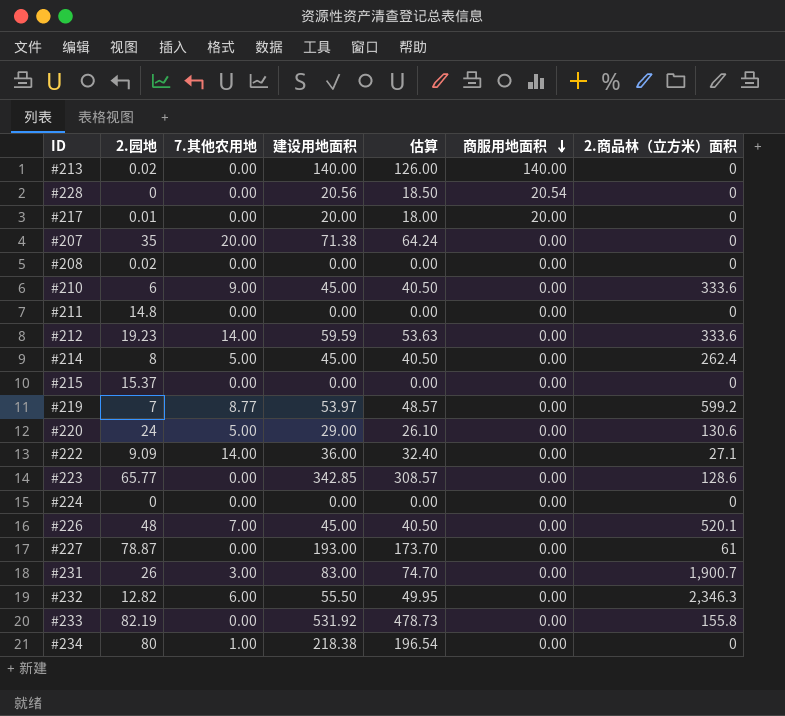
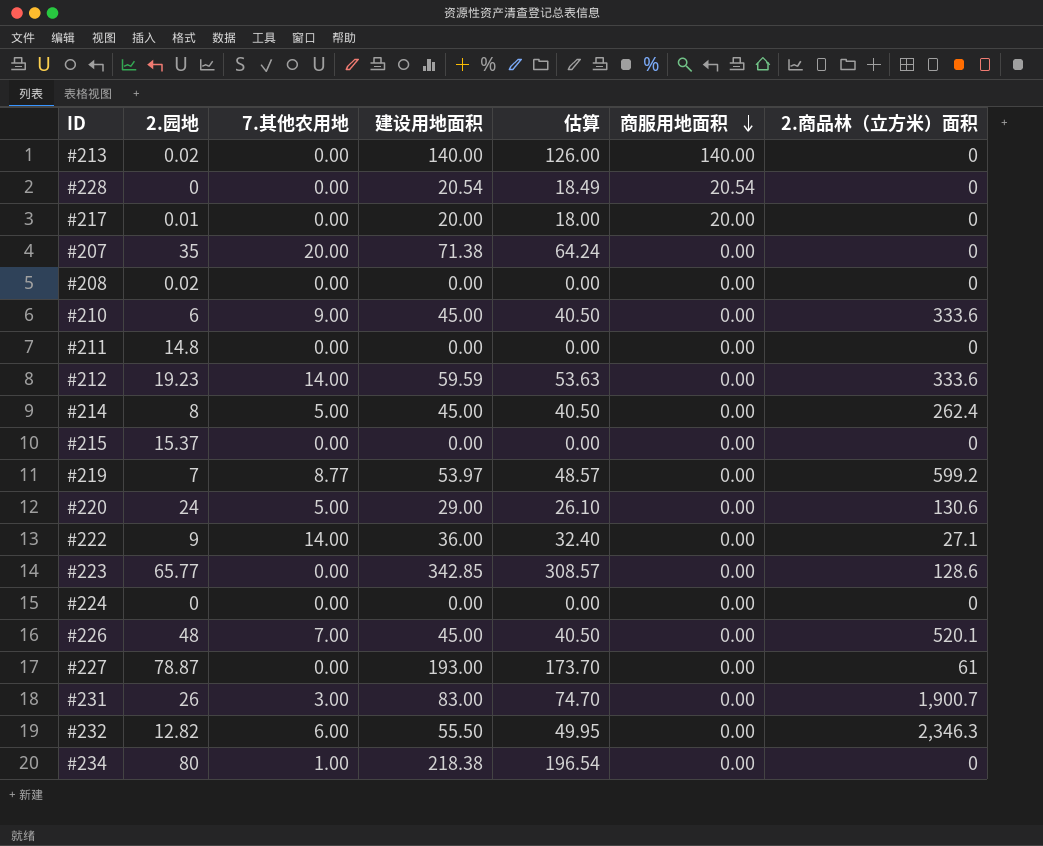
row #233: 82.19 | 0.00 | 531.92 | 478.73 | 0.00 | 155.8 -> none
#228 | 建设用地面积: 20.56 -> 20.54
#228 | 估算: 18.50 -> 18.49
#222 | 2.园地: 9.09 -> 9

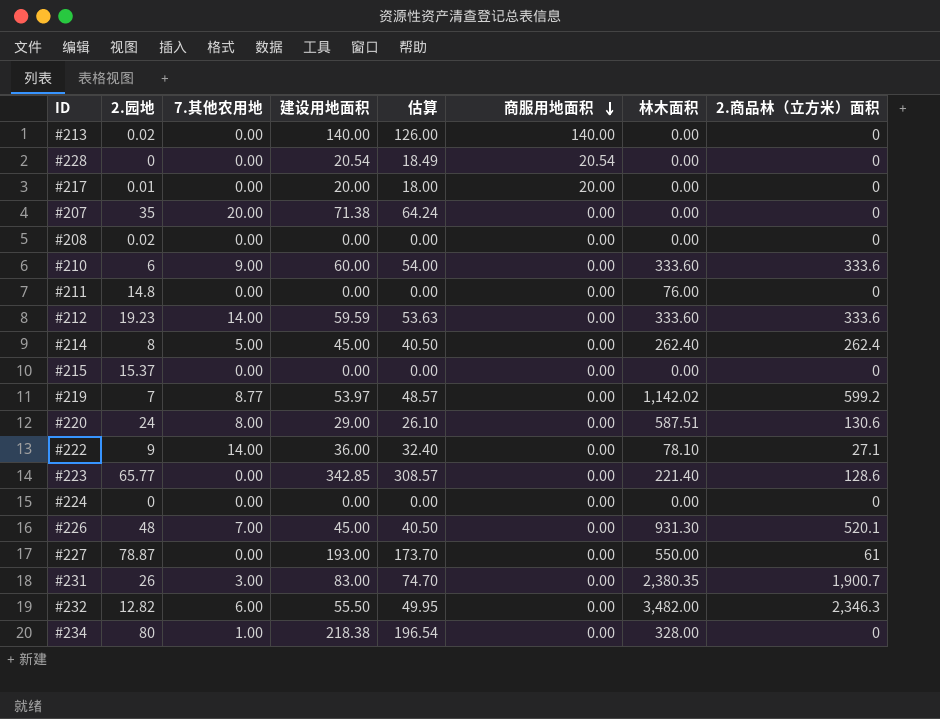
column 林木面积 | position: none -> 7
#210 | 建设用地面积: 45.00 -> 60.00
#210 | 估算: 40.50 -> 54.00
#220 | 7.其他农用地: 5.00 -> 8.00

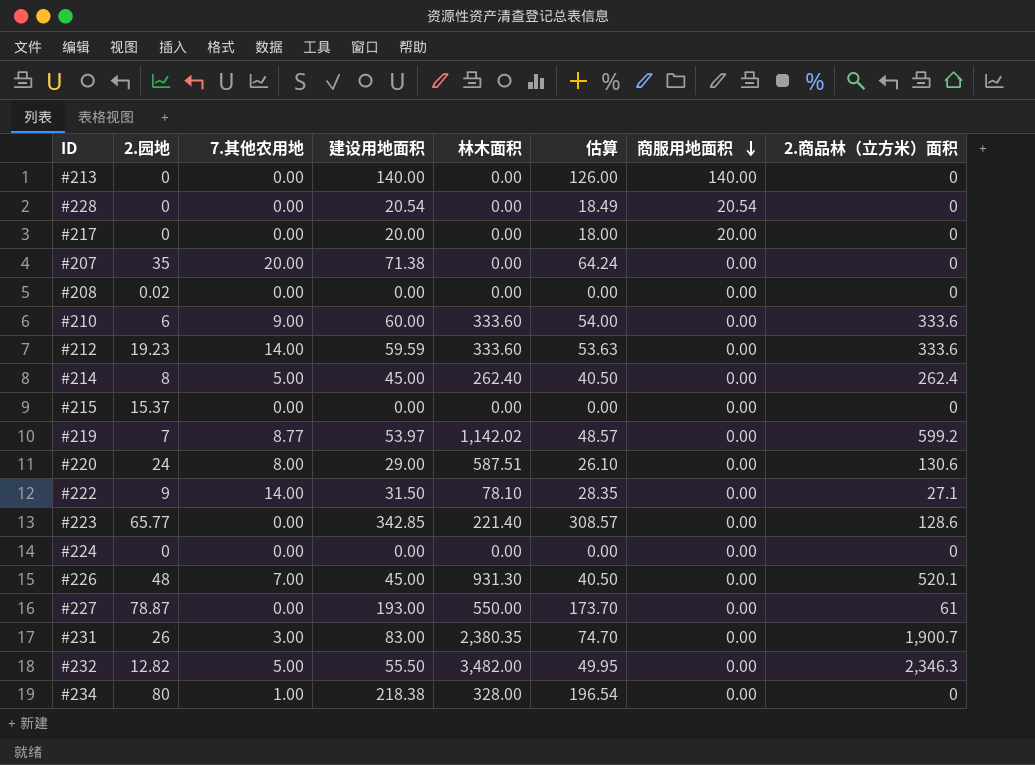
column 林木面积 | position: 7 -> 5
row #211: 14.8 | 0.00 | 0.00 | 0.00 | 0.00 | 76.00 | 0 -> none
#213 | 2.园地: 0.02 -> 0
#217 | 2.园地: 0.01 -> 0
#222 | 建设用地面积: 36.00 -> 31.50
#222 | 估算: 32.40 -> 28.35
#232 | 7.其他农用地: 6.00 -> 5.00

